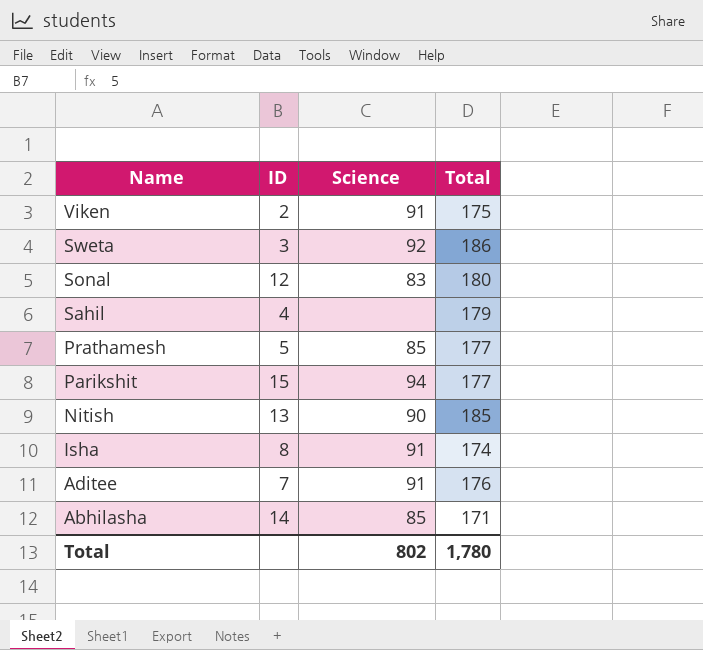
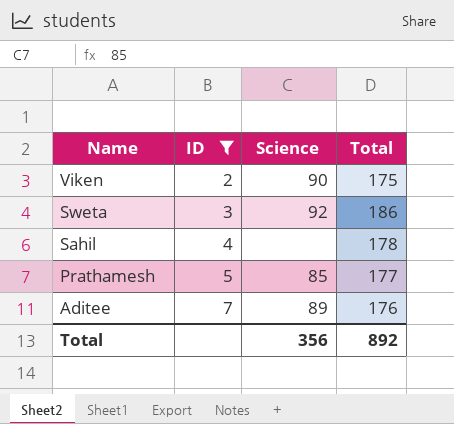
filter: none -> ID <= 7
Viken | Science: 91 -> 90
Sahil | Total: 179 -> 178
Aditee | Science: 91 -> 89
Total | Science: 802 -> 356
Total | Total: 1,780 -> 892

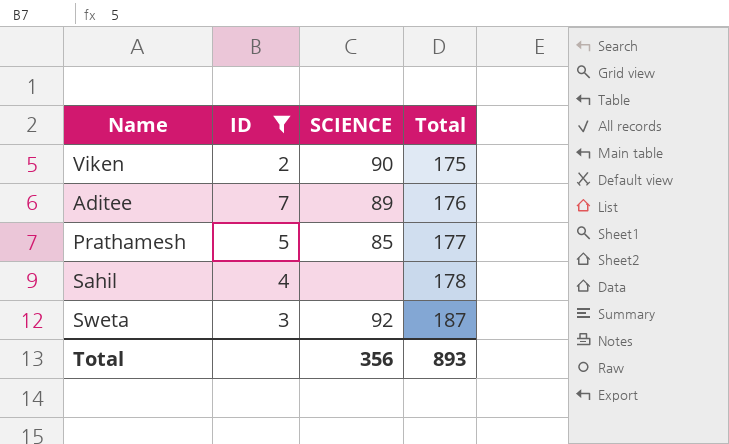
row order: Name descending -> Total ascending
column name: Science -> SCIENCE
Sweta | Total: 186 -> 187
Total | Total: 892 -> 893

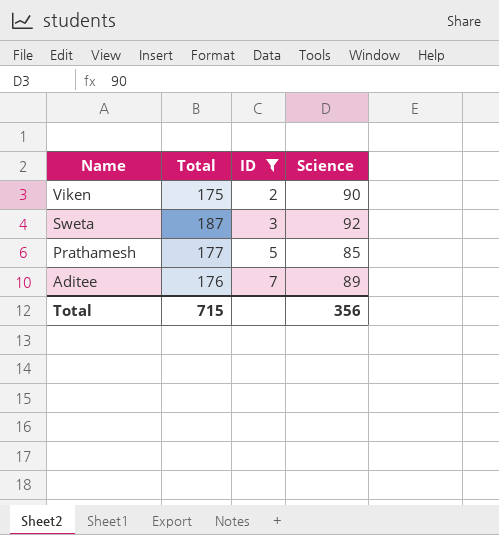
row order: Total ascending -> Name descending
column Total | position: 4 -> 2
column name: SCIENCE -> Science
row Sahil: 4 | none | 178 -> none
Total | Total: 893 -> 715

